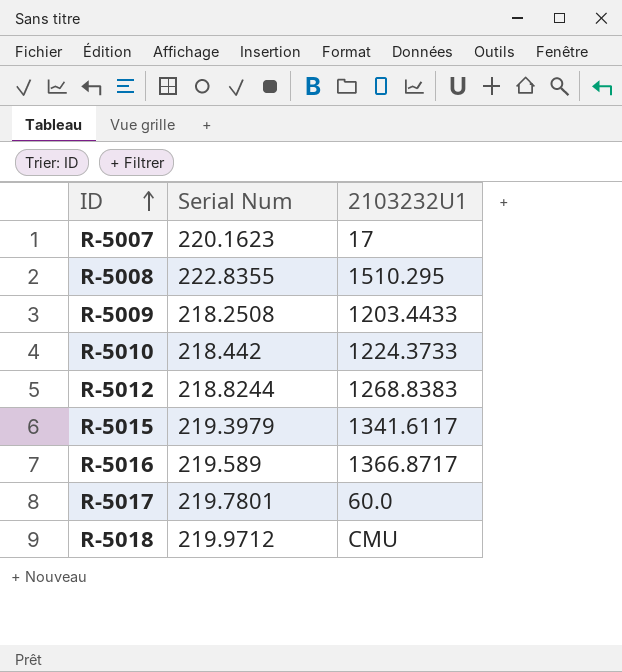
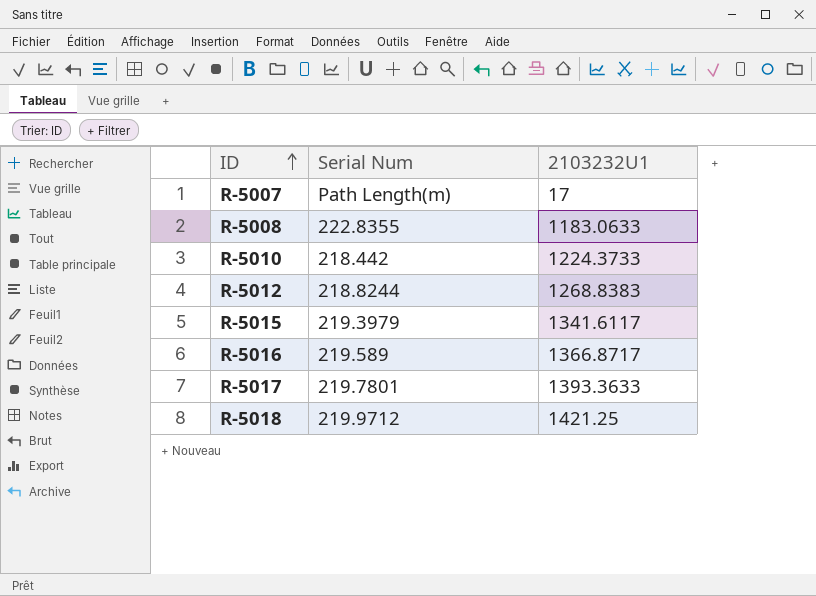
row R-5009: 218.2508 | 1203.4433 -> none
R-5007 | Serial Num: 220.1623 -> Path Length(m)
R-5008 | 2103232U1: 1510.295 -> 1183.0633
R-5017 | 2103232U1: 60.0 -> 1393.3633
R-5018 | 2103232U1: CMU -> 1421.25

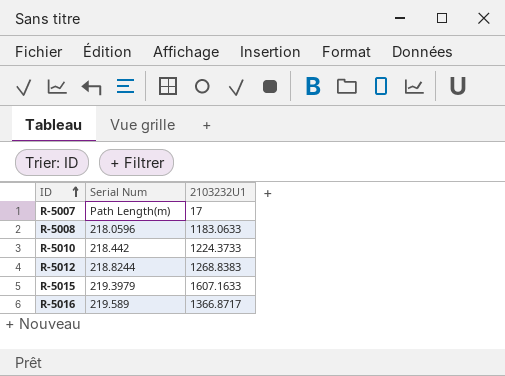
row R-5017: 219.7801 | 1393.3633 -> none
row R-5018: 219.9712 | 1421.25 -> none
R-5008 | Serial Num: 222.8355 -> 218.0596
R-5015 | 2103232U1: 1341.6117 -> 1607.1633

